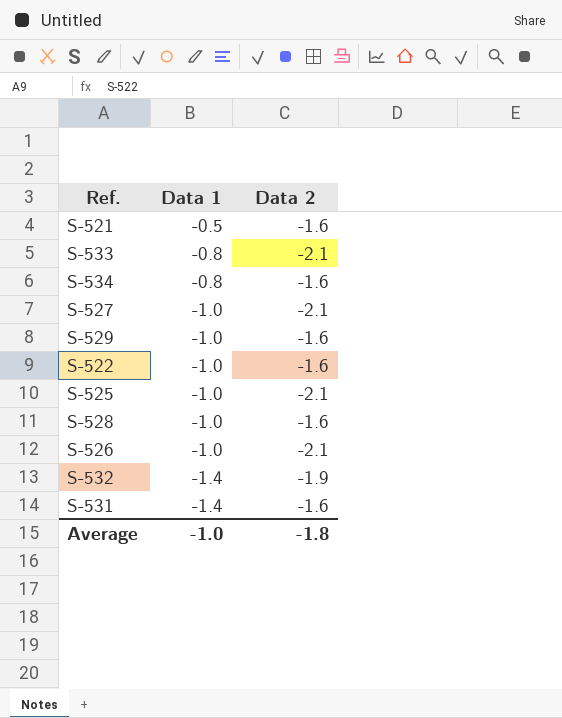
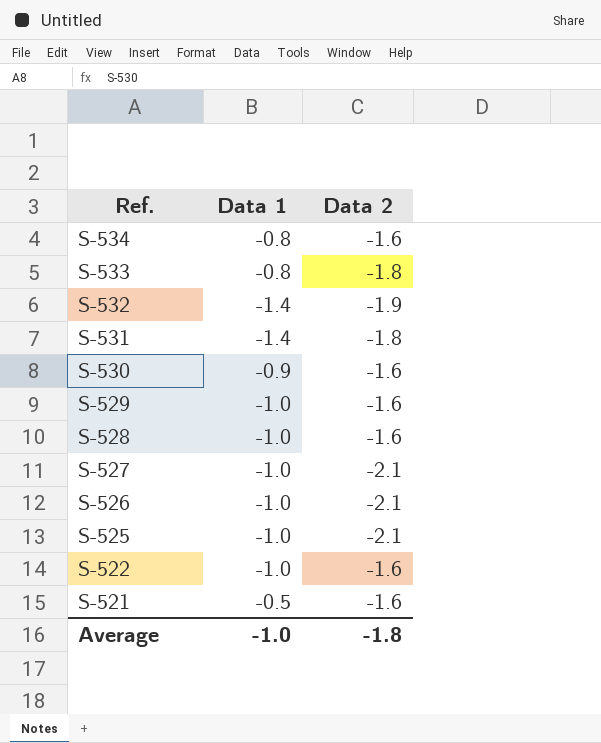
row order: Data 1 descending -> Ref. descending
S-533 | Data 2: -2.1 -> -1.8
S-531 | Data 2: -1.6 -> -1.8
row S-530: none -> -0.9 | -1.6

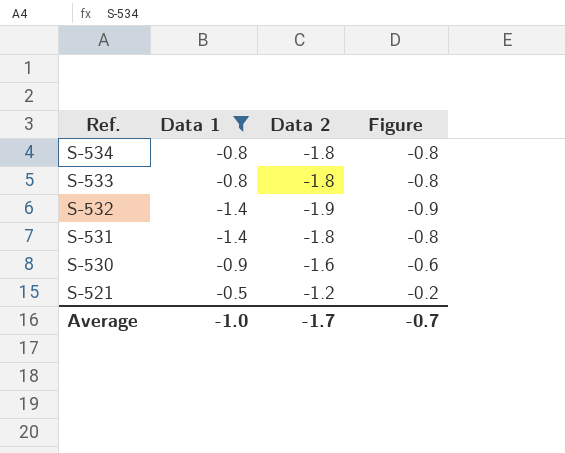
filter: none -> Data 1 != -1.0
column Figure | formula: none -> [Data 2] + 1
S-534 | Data 2: -1.6 -> -1.8
S-521 | Data 2: -1.6 -> -1.2
Average | Data 2: -1.8 -> -1.7

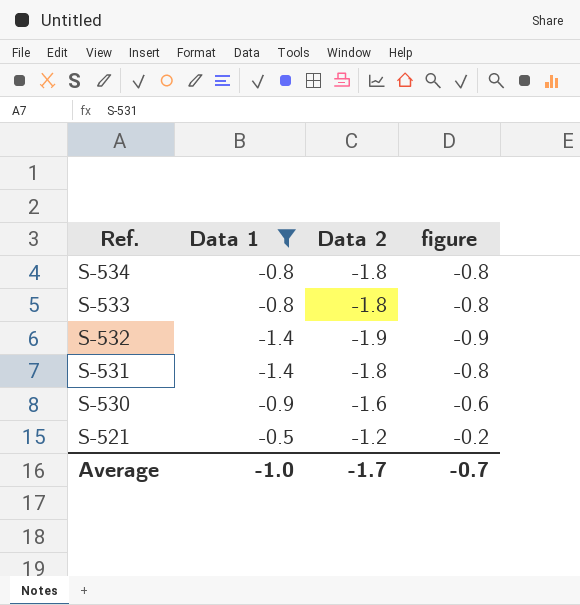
column name: Figure -> figure

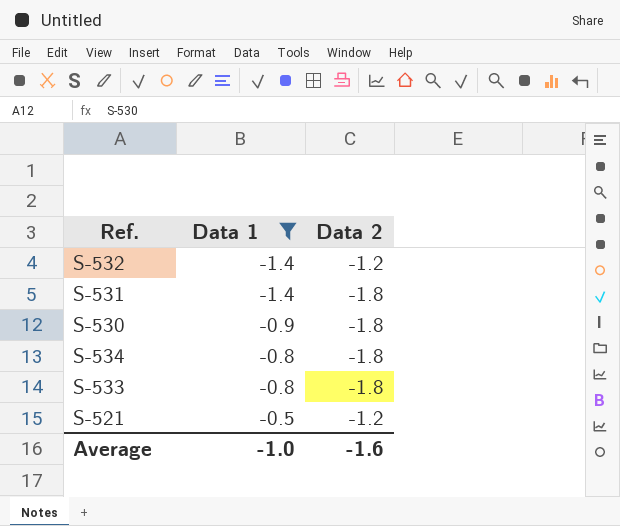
row order: Ref. descending -> Data 1 ascending
column figure | formula: [Data 2] + 1 -> none
S-532 | Data 2: -1.9 -> -1.2
S-530 | Data 2: -1.6 -> -1.8
Average | Data 2: -1.7 -> -1.6

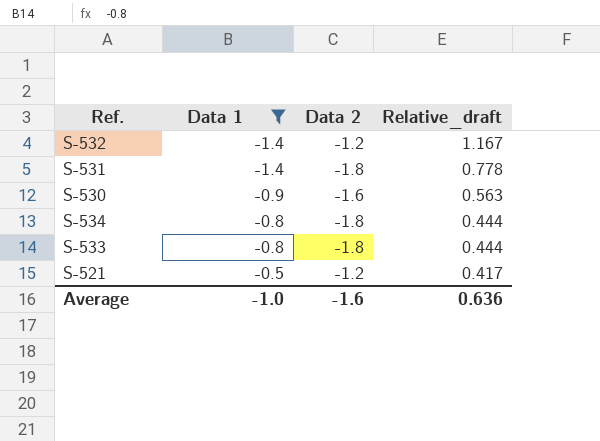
column Relative_draft | formula: none -> [Data 1] / [Data 2]
S-530 | Data 2: -1.8 -> -1.6

